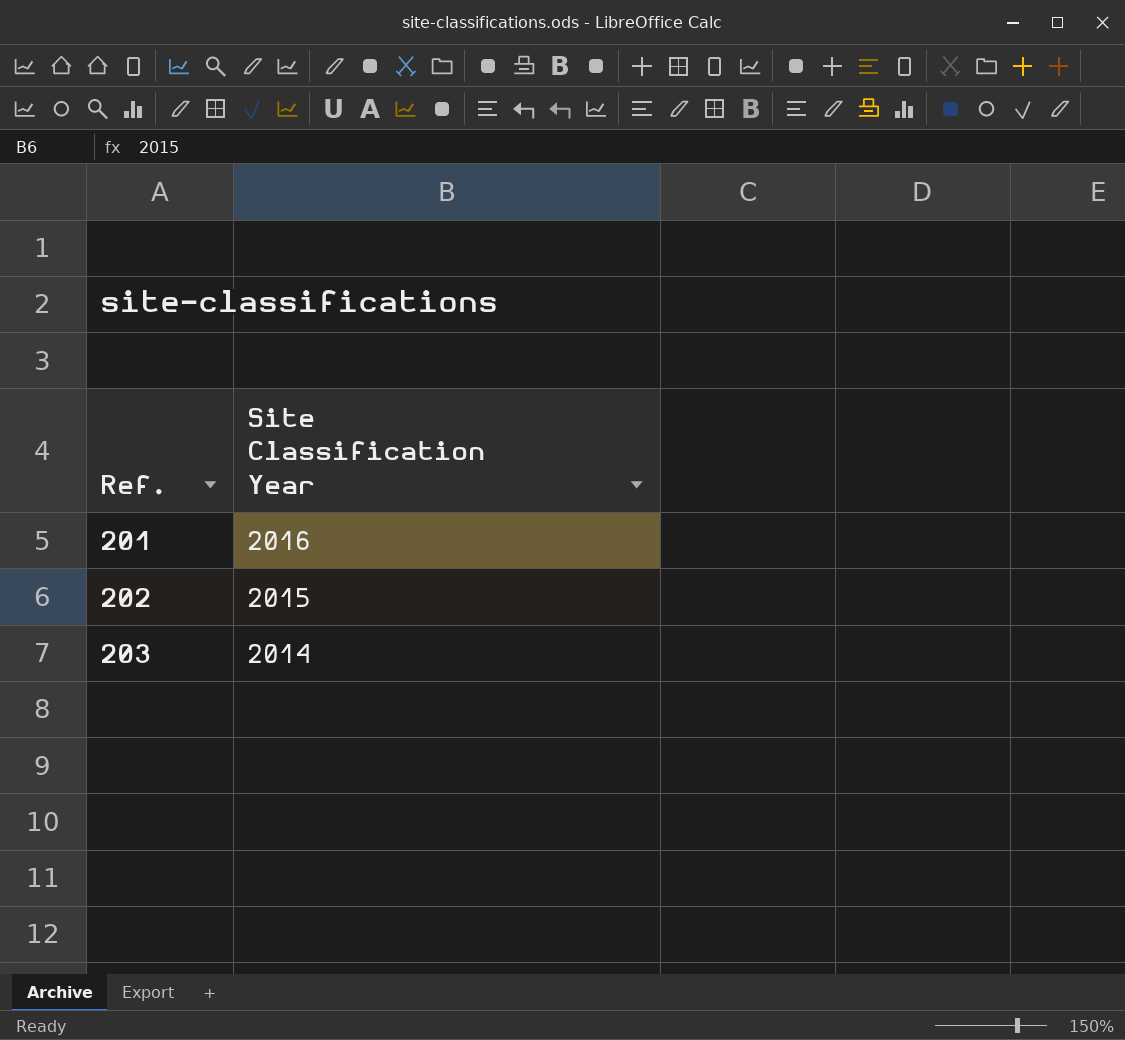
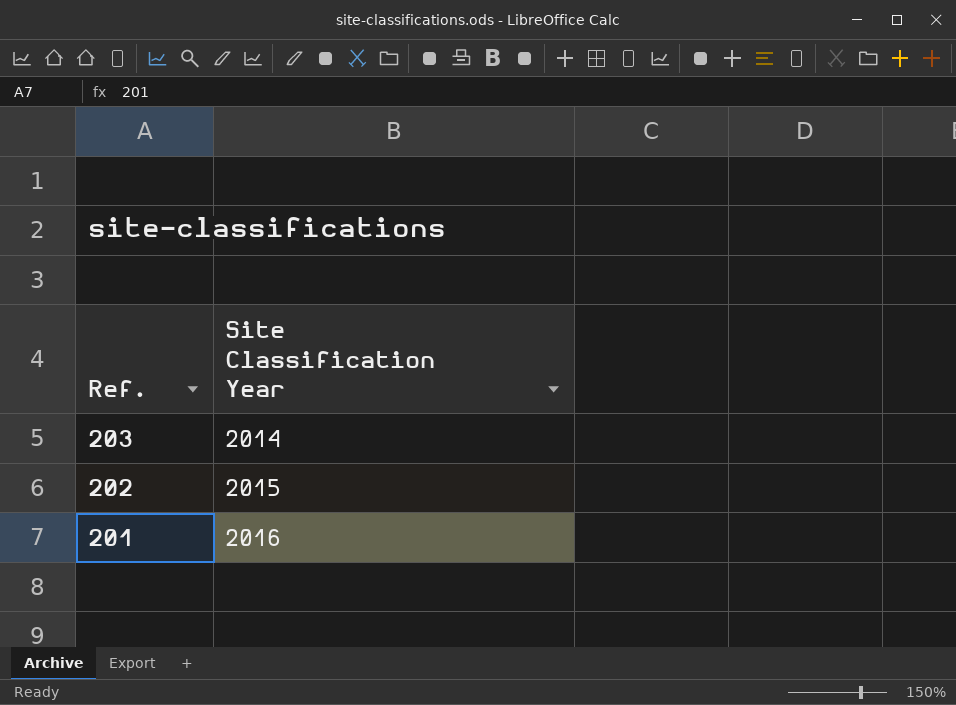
row order: Ref. ascending -> Ref. descending

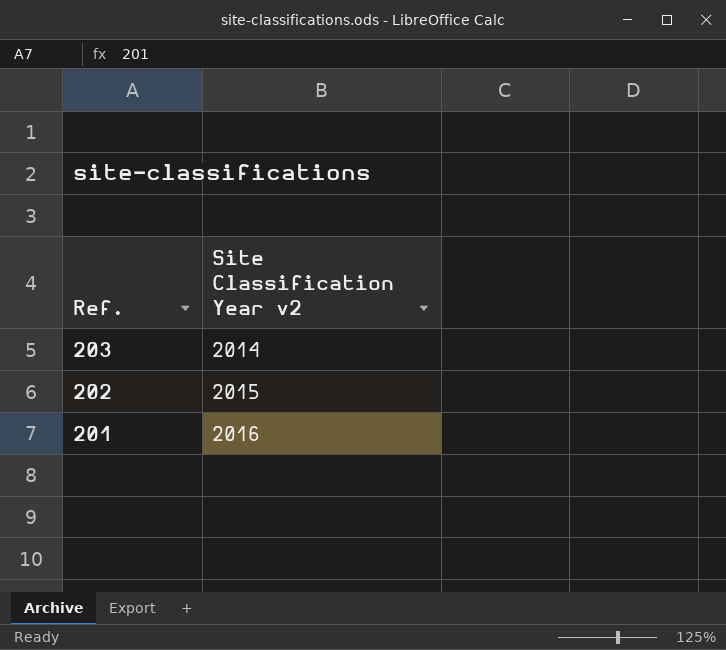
column name: Site Classification Year -> Site Classification Year v2

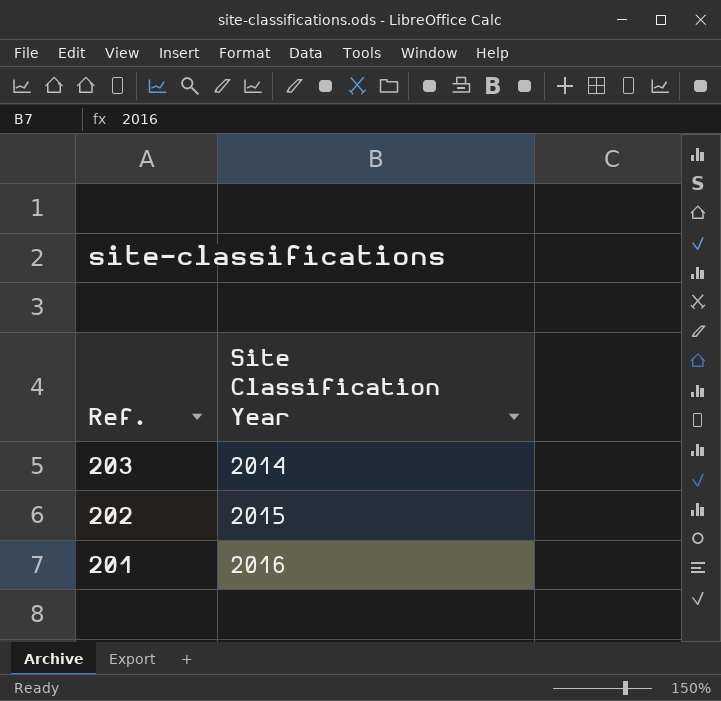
column name: Site Classification Year v2 -> Site Classification Year

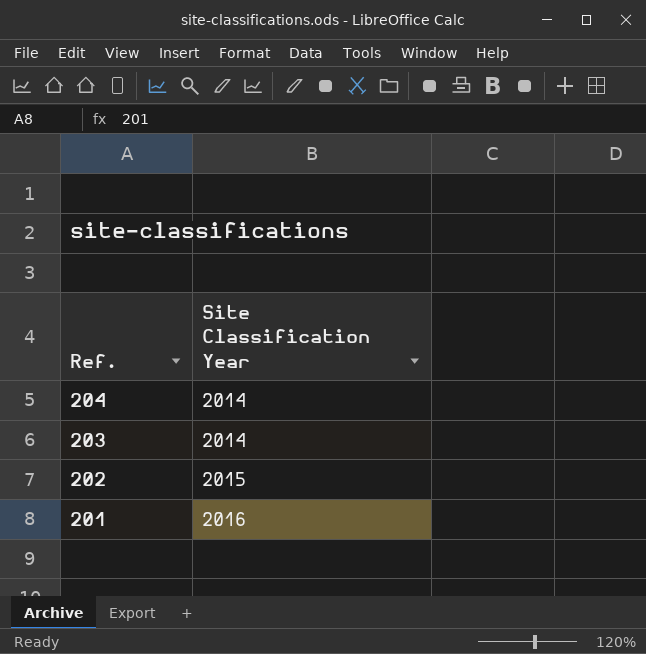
row 204: none -> 2014

